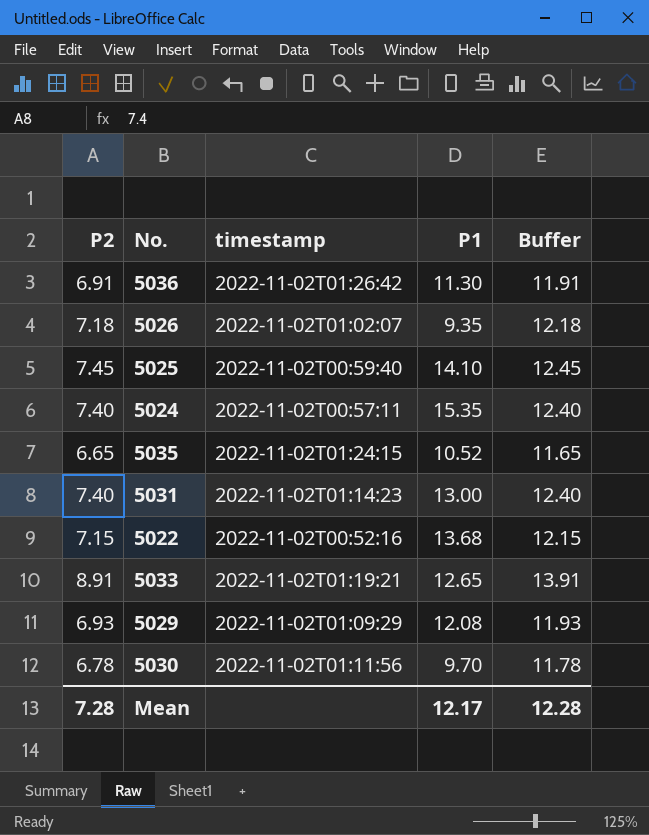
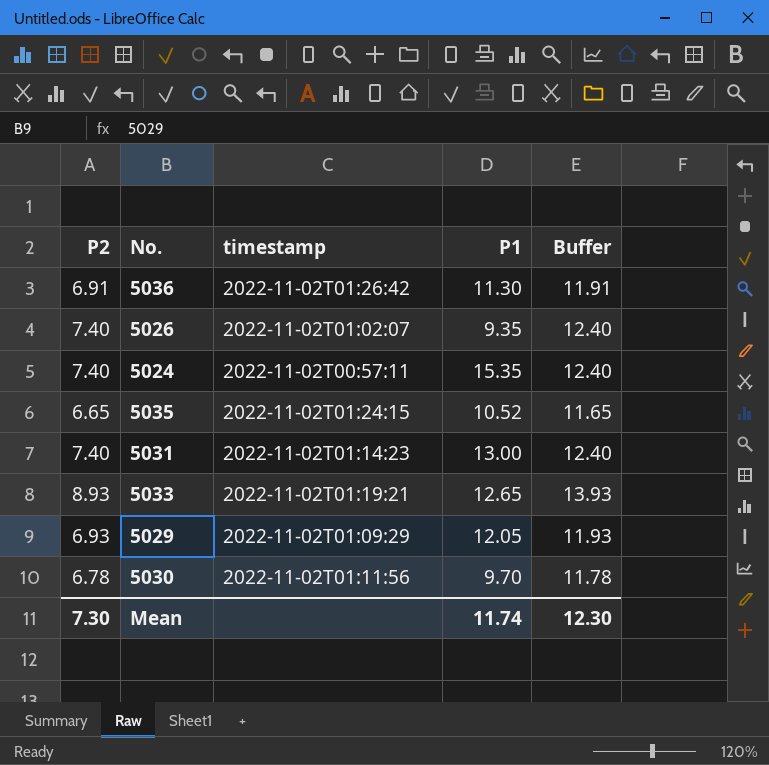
row 5025: 7.45 | 2022-11-02T00:59:40 | 14.10 | 12.45 -> none
row 5022: 7.15 | 2022-11-02T00:52:16 | 13.68 | 12.15 -> none
5026 | P2: 7.18 -> 7.40
5026 | Buffer: 12.18 -> 12.40
5033 | P2: 8.91 -> 8.93
5033 | Buffer: 13.91 -> 13.93
5029 | P1: 12.08 -> 12.05
Mean | P2: 7.28 -> 7.30
Mean | P1: 12.17 -> 11.74
Mean | Buffer: 12.28 -> 12.30

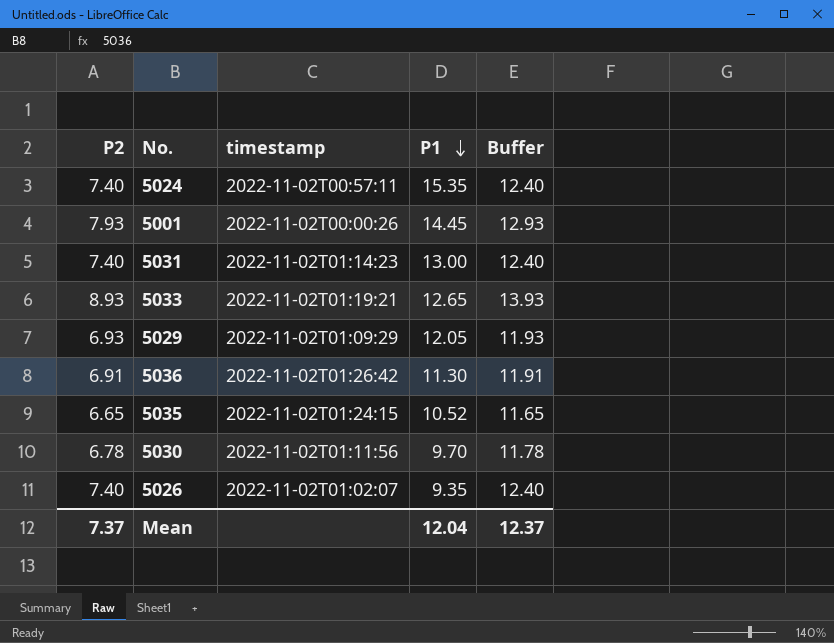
row order: none -> P1 descending
row 5001: none -> 7.93 | 2022-11-02T00:00:26 | 14.45 | 12.93
Mean | P2: 7.30 -> 7.37
Mean | P1: 11.74 -> 12.04
Mean | Buffer: 12.30 -> 12.37

